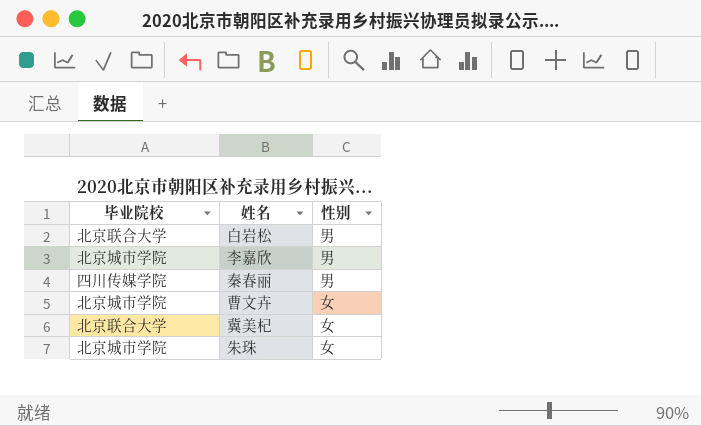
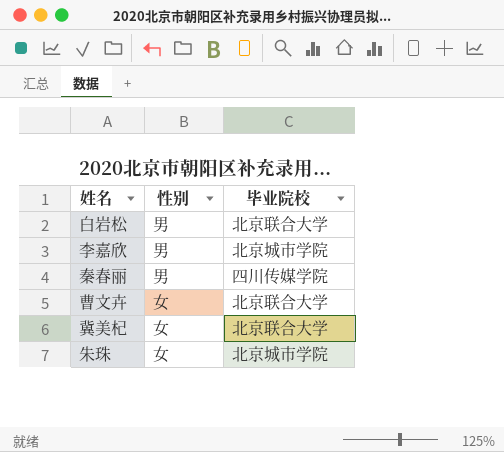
column 毕业院校 | position: 1 -> 3
曹文卉 | 毕业院校: 北京城市学院 -> 北京联合大学

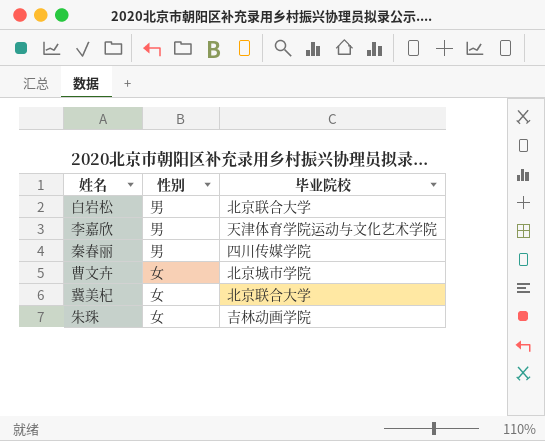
李嘉欣 | 毕业院校: 北京城市学院 -> 天津体育学院运动与文化艺术学院
曹文卉 | 毕业院校: 北京联合大学 -> 北京城市学院
朱珠 | 毕业院校: 北京城市学院 -> 吉林动画学院

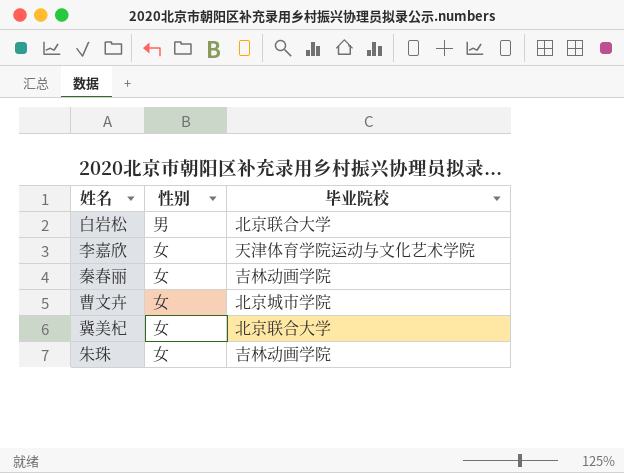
李嘉欣 | 性别: 男 -> 女
秦春丽 | 性别: 男 -> 女
秦春丽 | 毕业院校: 四川传媒学院 -> 吉林动画学院

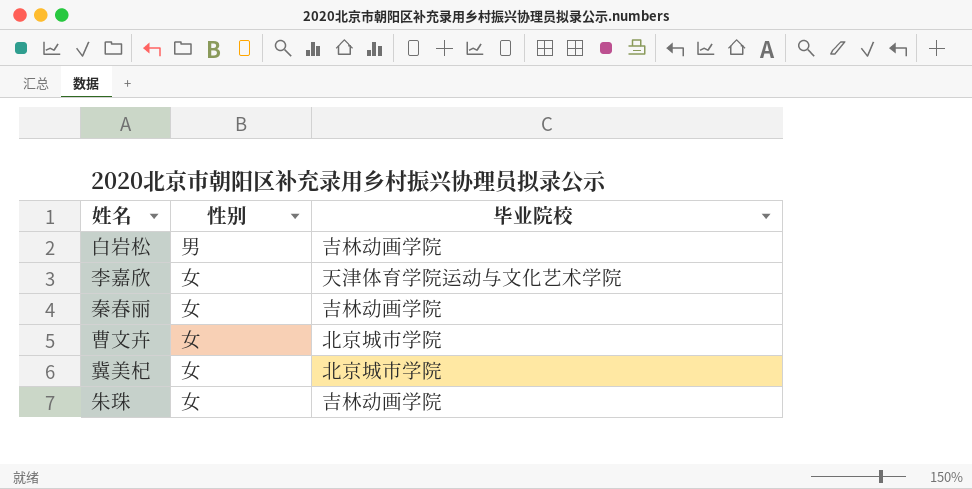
白岩松 | 毕业院校: 北京联合大学 -> 吉林动画学院
冀美杞 | 毕业院校: 北京联合大学 -> 北京城市学院

